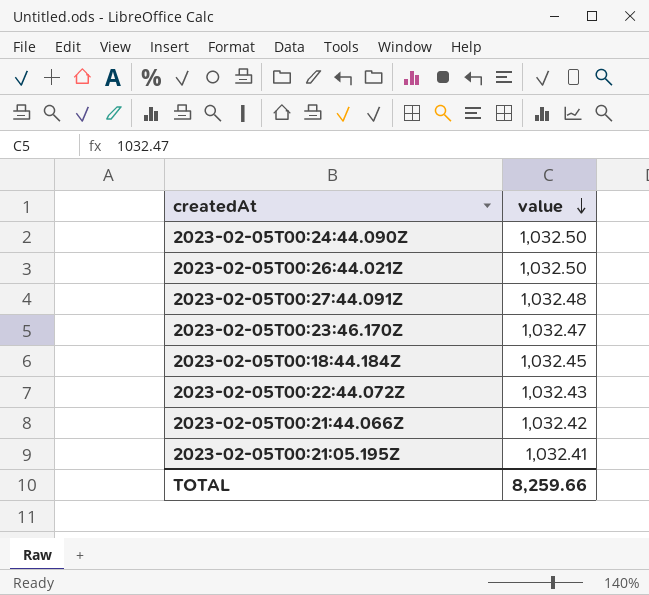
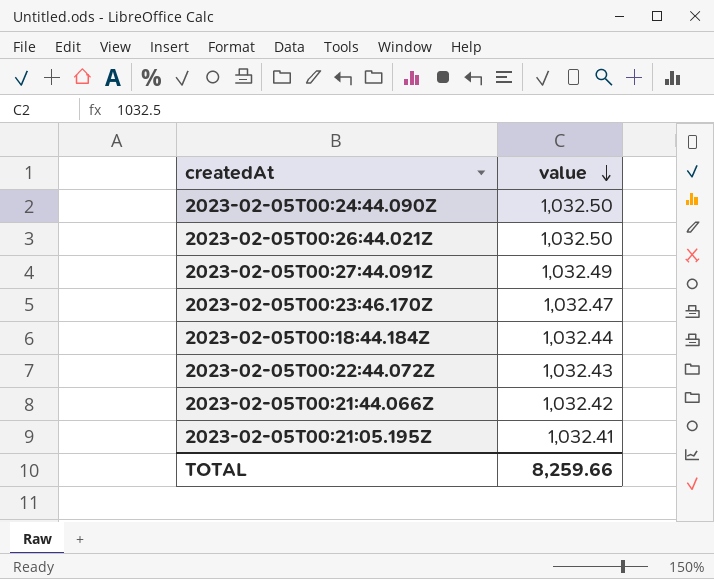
2023-02-05T00:27:44.091Z | value: 1,032.48 -> 1,032.49
2023-02-05T00:18:44.184Z | value: 1,032.45 -> 1,032.44

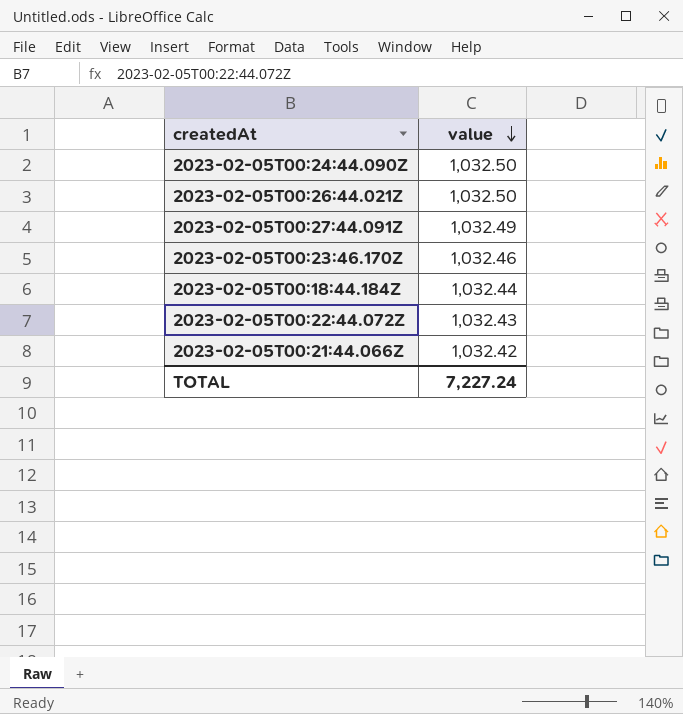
row 2023-02-05T00:21:05.195Z: 1,032.41 -> none
2023-02-05T00:23:46.170Z | value: 1,032.47 -> 1,032.46
TOTAL | value: 8,259.66 -> 7,227.24

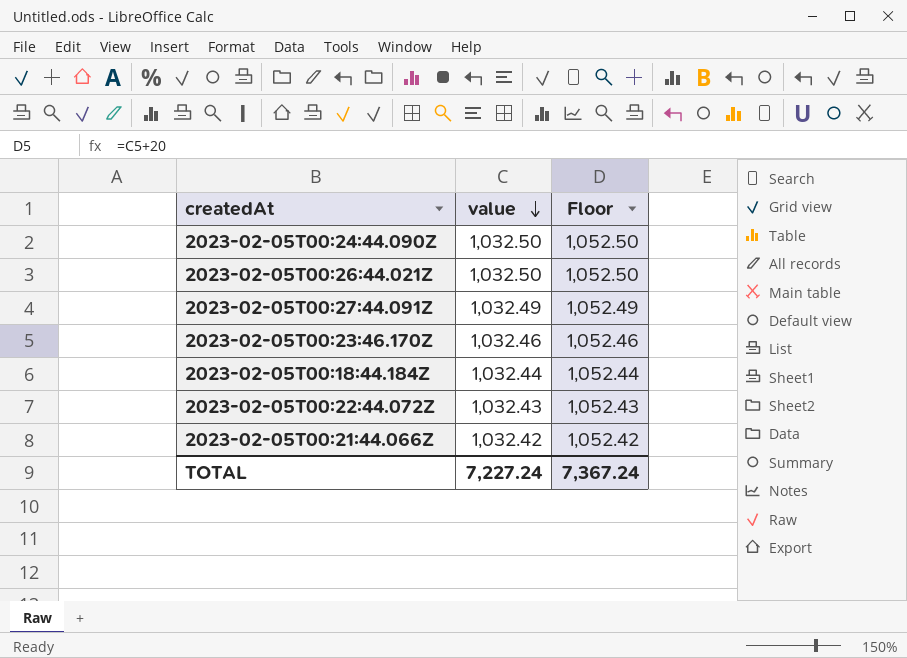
column Floor | formula: none -> [value] + 20

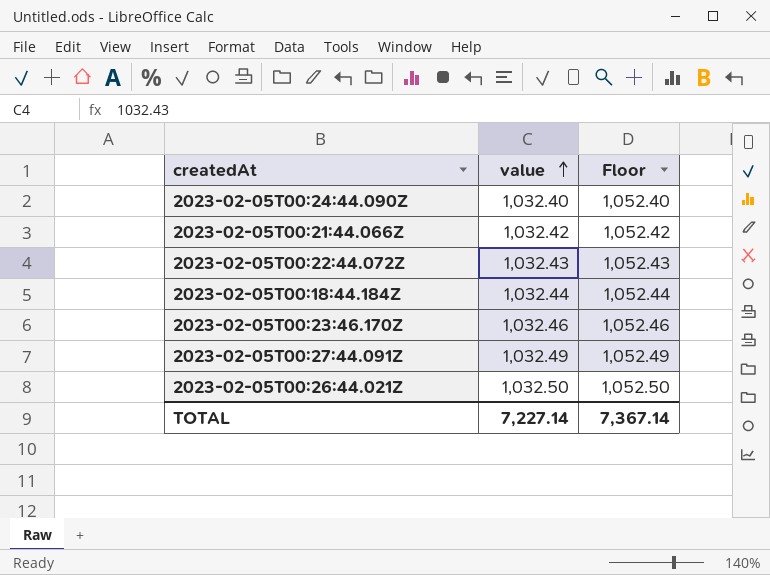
row order: value descending -> value ascending
2023-02-05T00:24:44.090Z | value: 1,032.50 -> 1,032.40
2023-02-05T00:24:44.090Z | Floor: 1,052.50 -> 1,052.40
TOTAL | value: 7,227.24 -> 7,227.14
TOTAL | Floor: 7,367.24 -> 7,367.14

